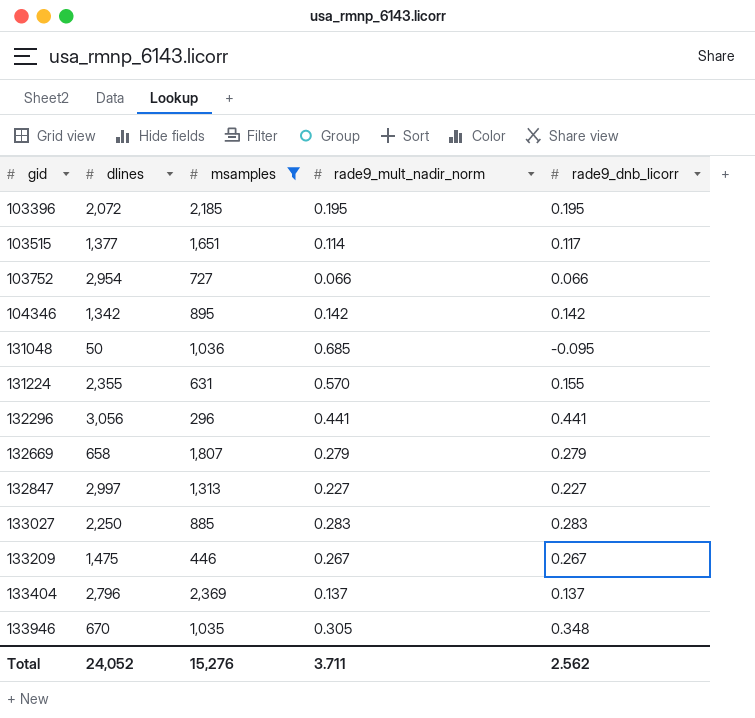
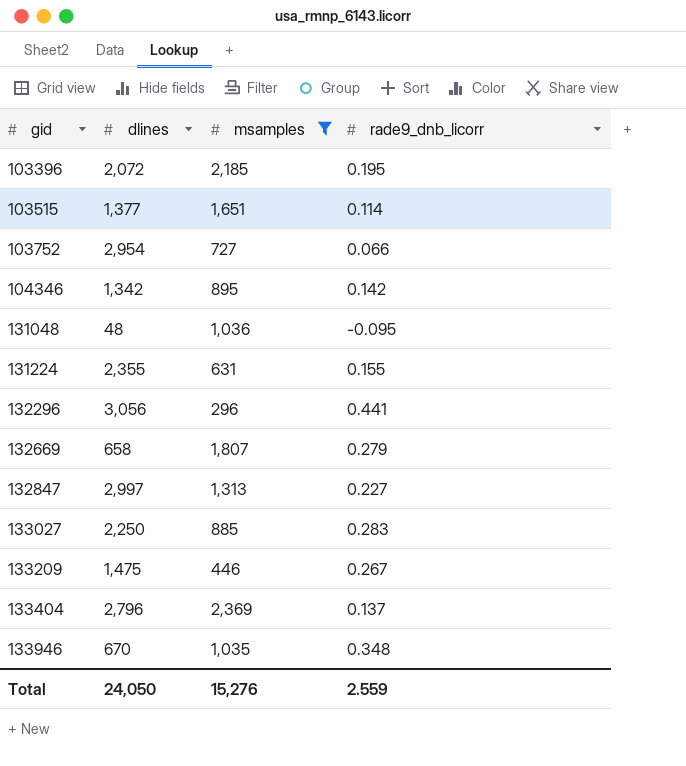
column rade9_mult_nadir_norm | position: 4 -> none
103515 | rade9_dnb_licorr: 0.117 -> 0.114
131048 | dlines: 50 -> 48
Total | dlines: 24,052 -> 24,050
Total | rade9_dnb_licorr: 2.562 -> 2.559

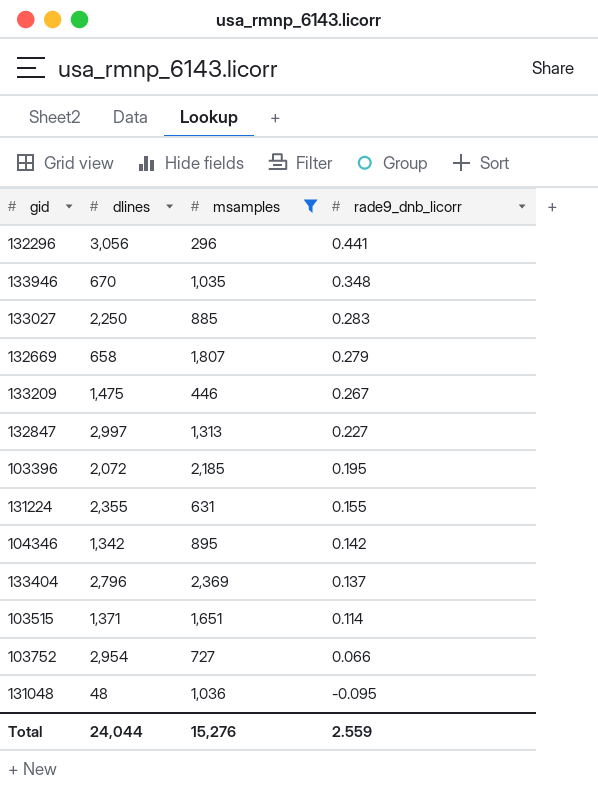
row order: gid ascending -> rade9_dnb_licorr descending
103515 | dlines: 1,377 -> 1,371
Total | dlines: 24,050 -> 24,044

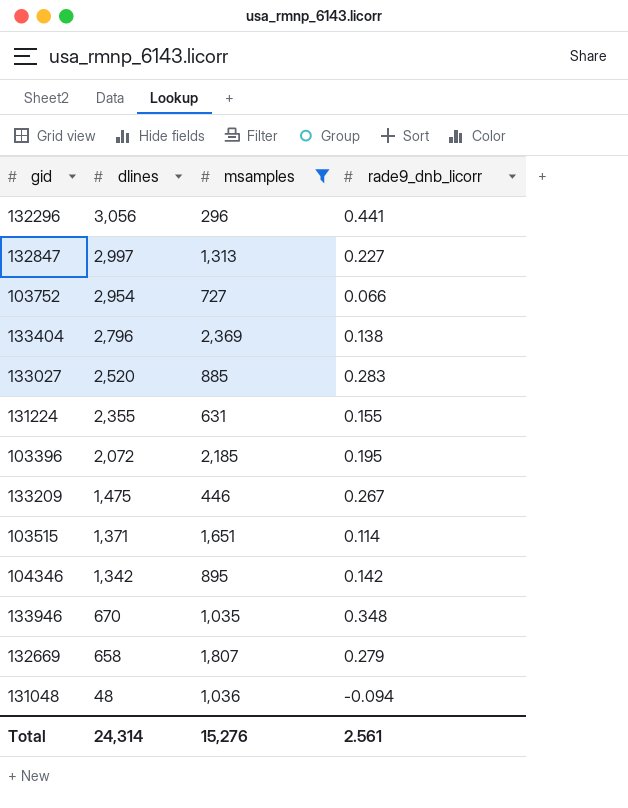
row order: rade9_dnb_licorr descending -> dlines descending
133404 | rade9_dnb_licorr: 0.137 -> 0.138
133027 | dlines: 2,250 -> 2,520
131048 | rade9_dnb_licorr: -0.095 -> -0.094
Total | dlines: 24,044 -> 24,314
Total | rade9_dnb_licorr: 2.559 -> 2.561

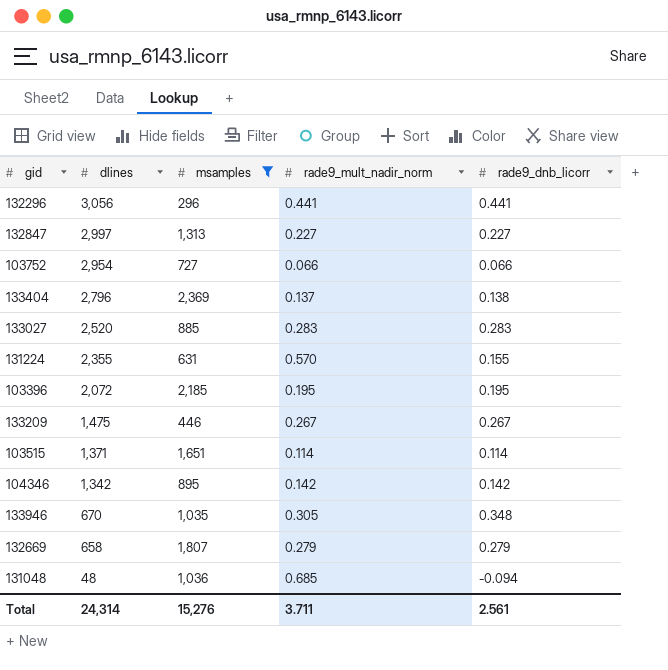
column rade9_mult_nadir_norm | position: none -> 4

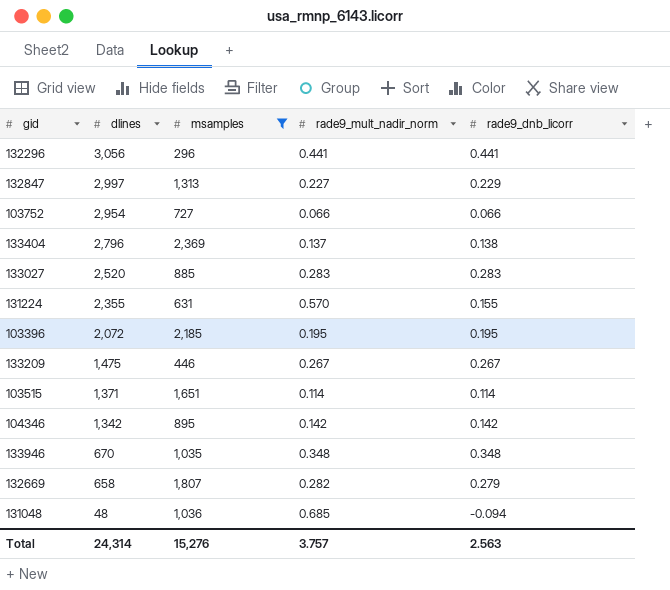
132847 | rade9_dnb_licorr: 0.227 -> 0.229
133946 | rade9_mult_nadir_norm: 0.305 -> 0.348
132669 | rade9_mult_nadir_norm: 0.279 -> 0.282
Total | rade9_mult_nadir_norm: 3.711 -> 3.757
Total | rade9_dnb_licorr: 2.561 -> 2.563

